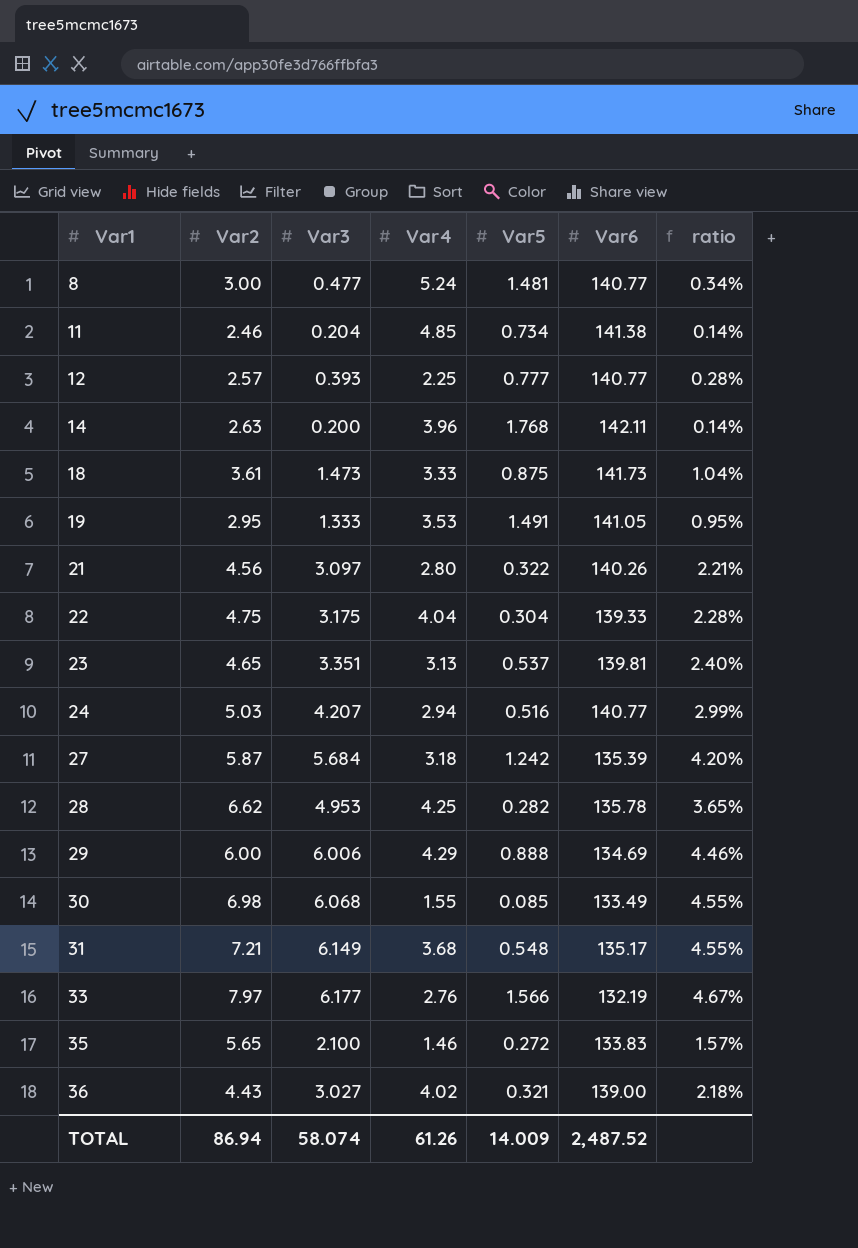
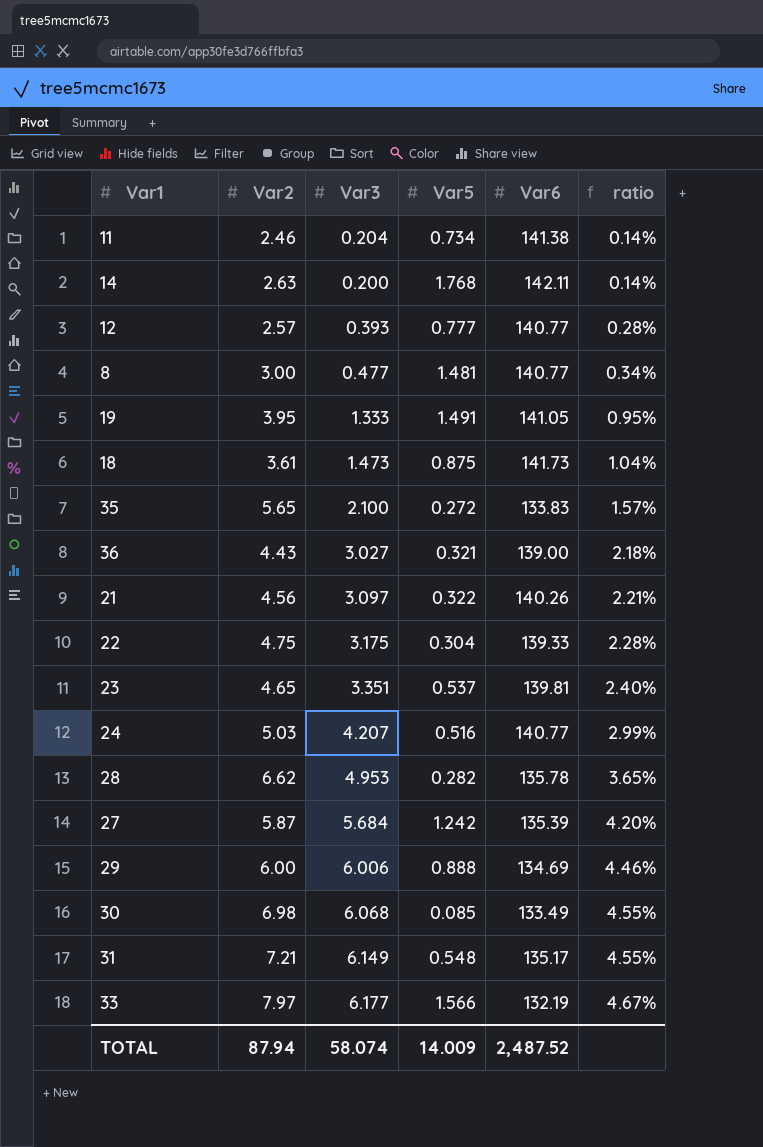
row order: Var1 ascending -> ratio ascending
column Var4 | position: 4 -> none
19 | Var2: 2.95 -> 3.95
TOTAL | Var2: 86.94 -> 87.94

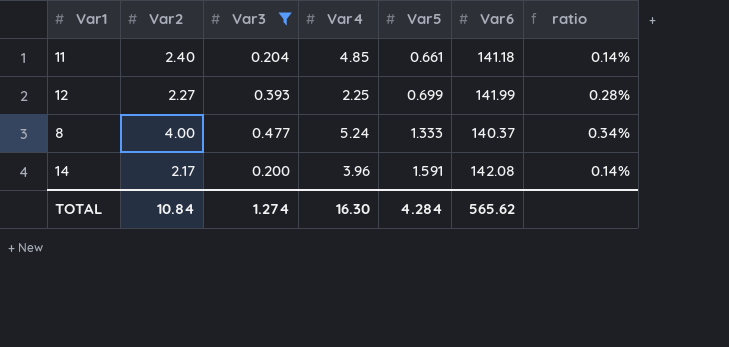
filter: none -> Var3 <= 0.477
row order: ratio ascending -> Var5 ascending
column Var4 | position: none -> 4
11 | Var2: 2.46 -> 2.40
11 | Var5: 0.734 -> 0.661
11 | Var6: 141.38 -> 141.18
12 | Var2: 2.57 -> 2.27
12 | Var5: 0.777 -> 0.699
12 | Var6: 140.77 -> 141.99
8 | Var2: 3.00 -> 4.00
8 | Var5: 1.481 -> 1.333
8 | Var6: 140.77 -> 140.37
14 | Var2: 2.63 -> 2.17
14 | Var5: 1.768 -> 1.591
14 | Var6: 142.11 -> 142.08
TOTAL | Var2: 87.94 -> 10.84
TOTAL | Var3: 58.074 -> 1.274
TOTAL | Var5: 14.009 -> 4.284
TOTAL | Var6: 2,487.52 -> 565.62

